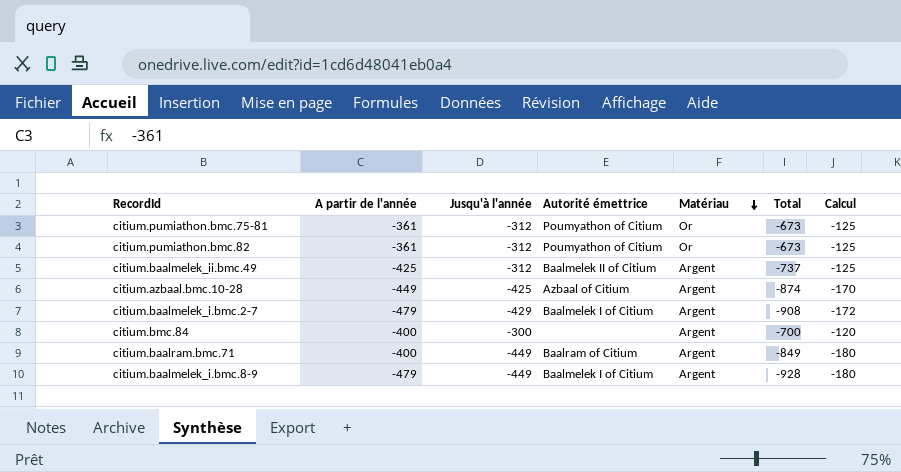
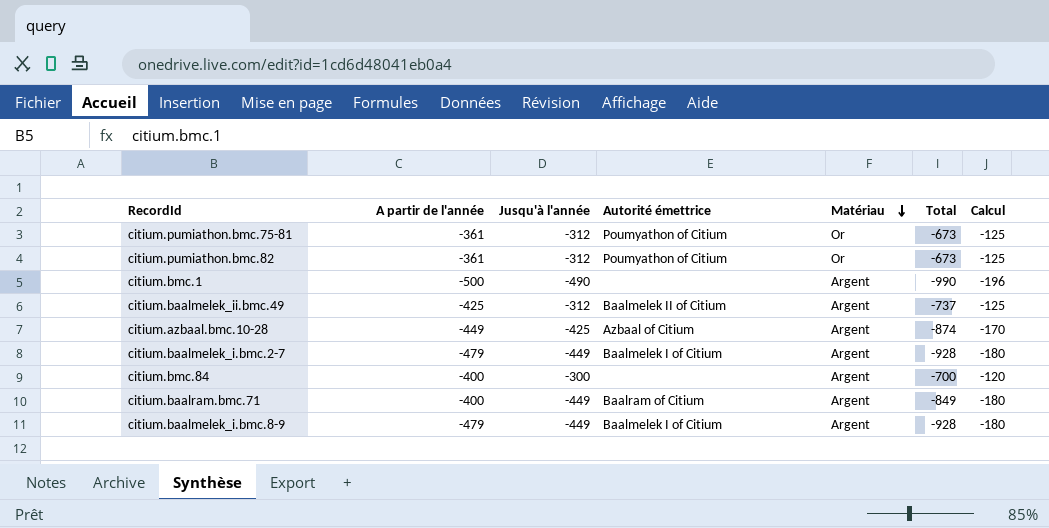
row citium.bmc.1: none -> -500 | -490 | none | Argent | -990 | -196
citium.baalmelek_i.bmc.2-7 | Jusqu'à l'année: -429 -> -449
citium.baalmelek_i.bmc.2-7 | Total: -908 -> -928
citium.baalmelek_i.bmc.2-7 | Calcul: -172 -> -180

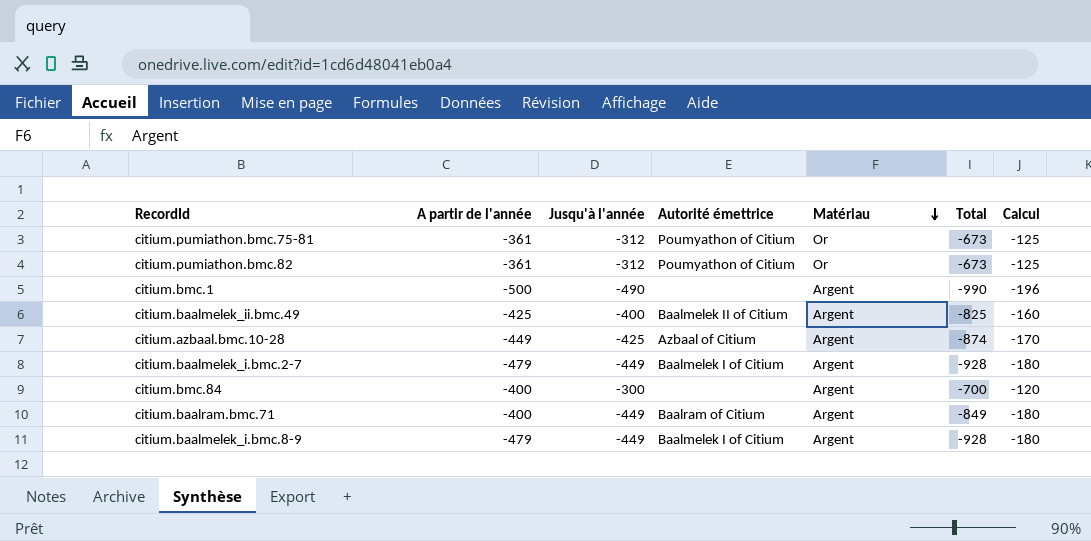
citium.baalmelek_ii.bmc.49 | Jusqu'à l'année: -312 -> -400
citium.baalmelek_ii.bmc.49 | Total: -737 -> -825
citium.baalmelek_ii.bmc.49 | Calcul: -125 -> -160

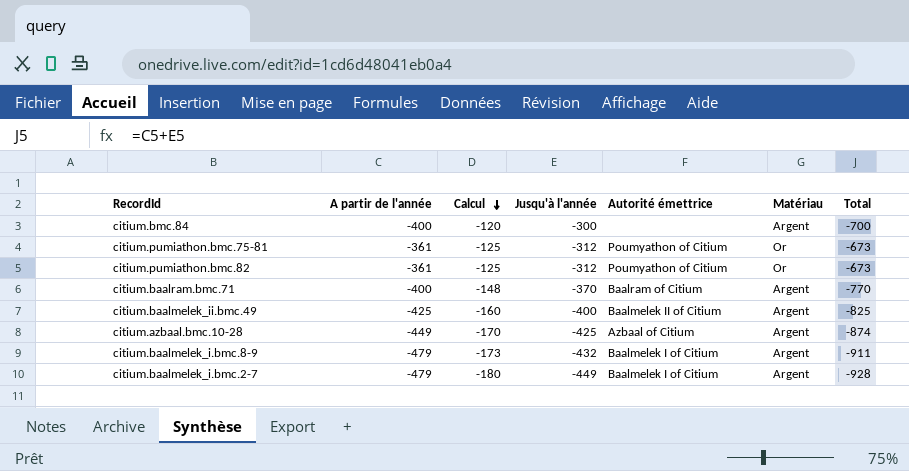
row order: Matériau descending -> Calcul descending
column Calcul | position: 7 -> 3
row citium.bmc.1: -500 | -490 | none | Argent | -990 | -196 -> none
citium.baalram.bmc.71 | Calcul: -180 -> -148
citium.baalram.bmc.71 | Jusqu'à l'année: -449 -> -370
citium.baalram.bmc.71 | Total: -849 -> -770
citium.baalmelek_i.bmc.8-9 | Calcul: -180 -> -173
citium.baalmelek_i.bmc.8-9 | Jusqu'à l'année: -449 -> -432
citium.baalmelek_i.bmc.8-9 | Total: -928 -> -911

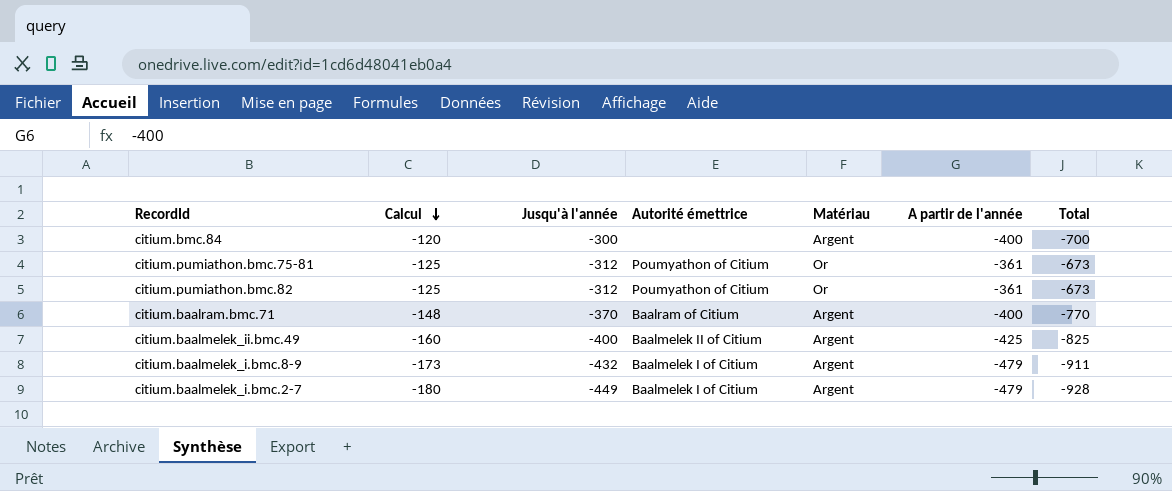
column A partir de l'année | position: 2 -> 6
row citium.azbaal.bmc.10-28: -449 | -170 | -425 | Azbaal of Citium | Argent | -874 -> none

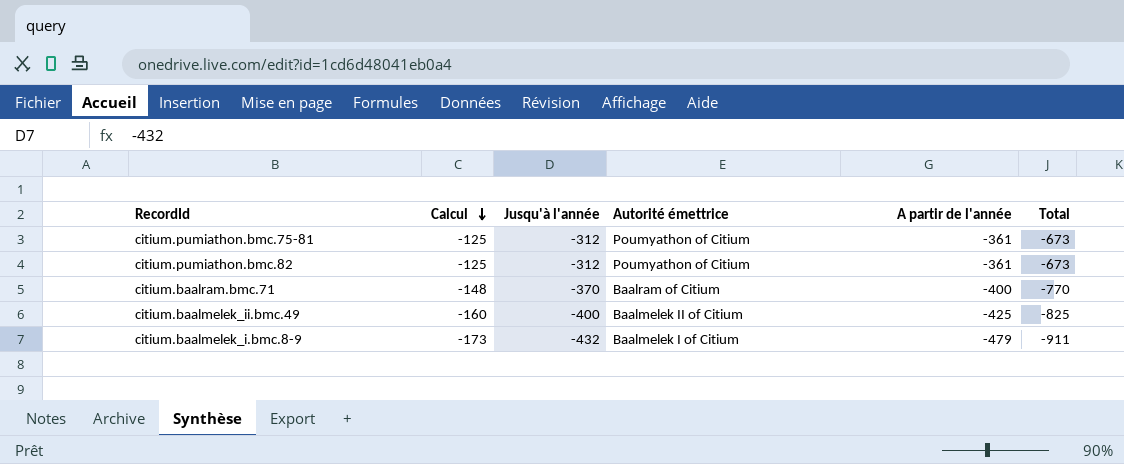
column Matériau | position: 5 -> none
row citium.bmc.84: -120 | -300 | none | Argent | -400 | -700 -> none
row citium.baalmelek_i.bmc.2-7: -180 | -449 | Baalmelek I of Citium | Argent | -479 | -928 -> none

